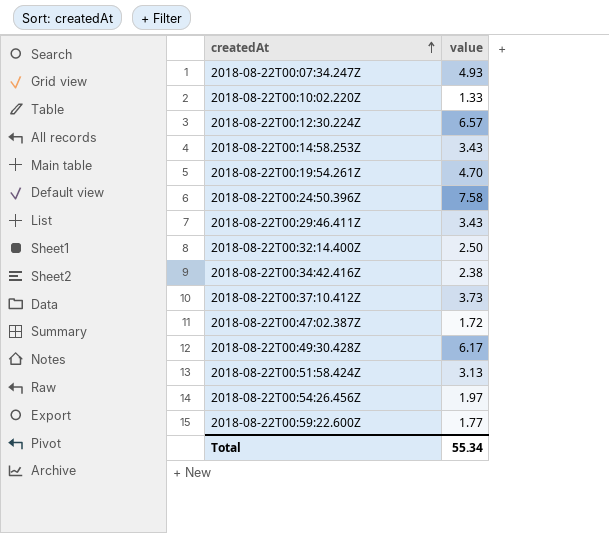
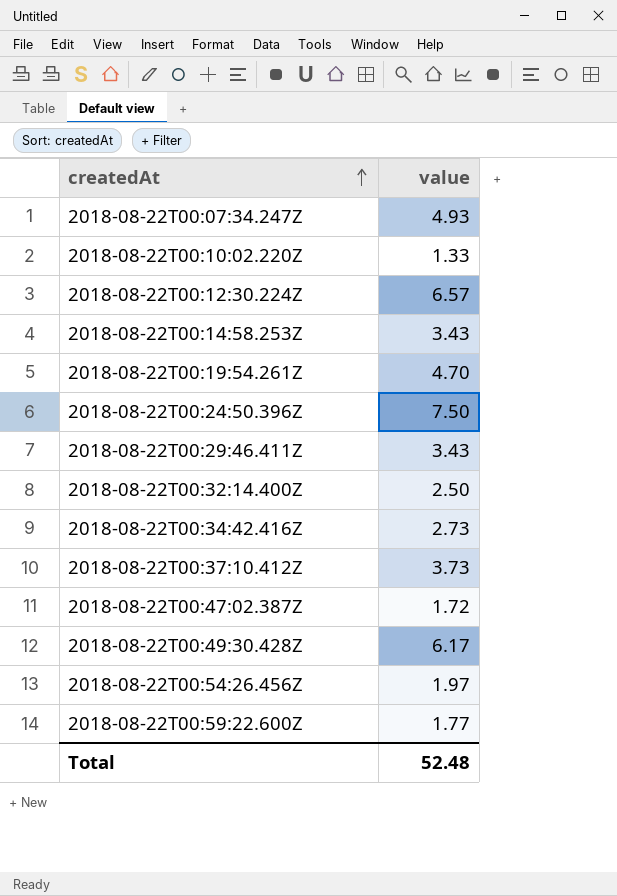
row 2018-08-22T00:51:58.424Z: 3.13 -> none
2018-08-22T00:24:50.396Z | value: 7.58 -> 7.50
2018-08-22T00:34:42.416Z | value: 2.38 -> 2.73
Total | value: 55.34 -> 52.48

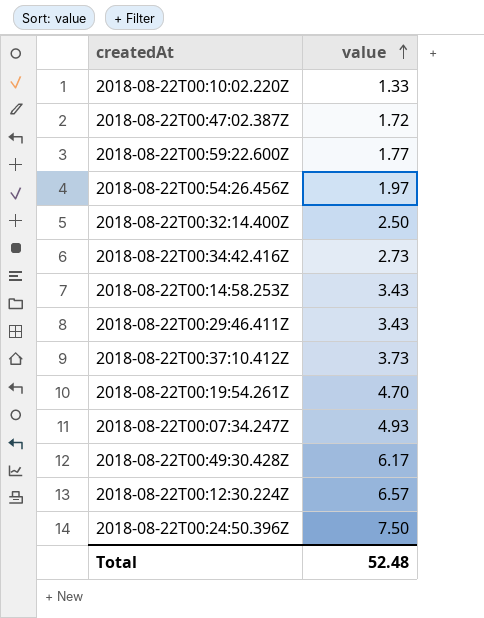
row order: createdAt ascending -> value ascending

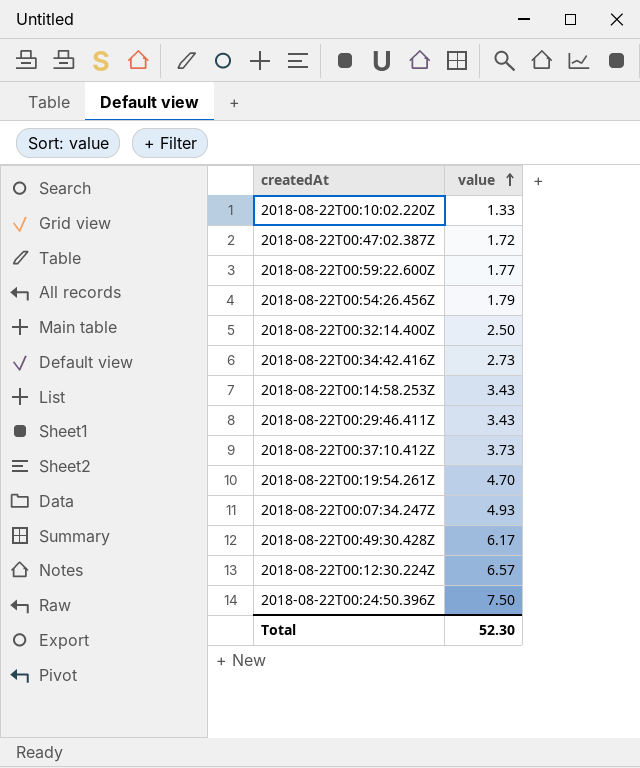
2018-08-22T00:54:26.456Z | value: 1.97 -> 1.79
Total | value: 52.48 -> 52.30

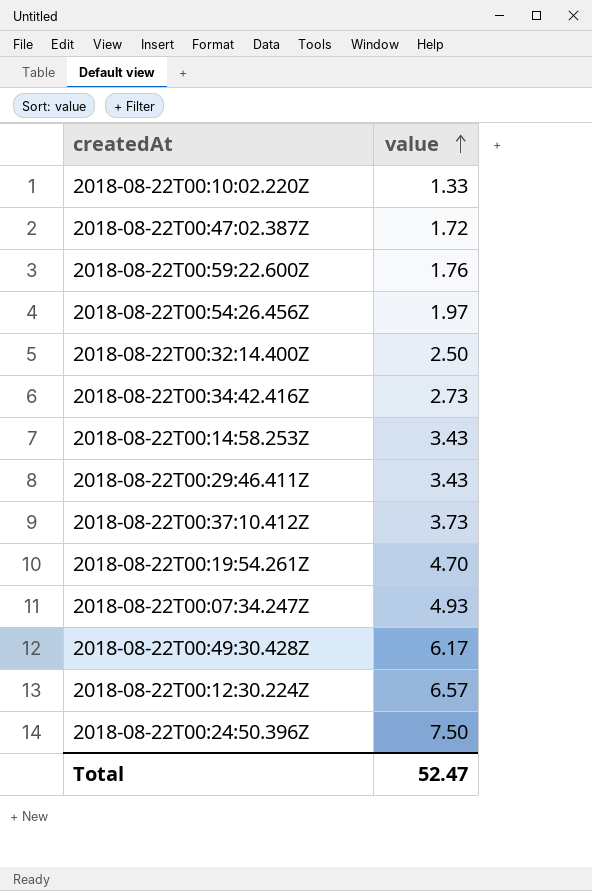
2018-08-22T00:59:22.600Z | value: 1.77 -> 1.76
2018-08-22T00:54:26.456Z | value: 1.79 -> 1.97
Total | value: 52.30 -> 52.47

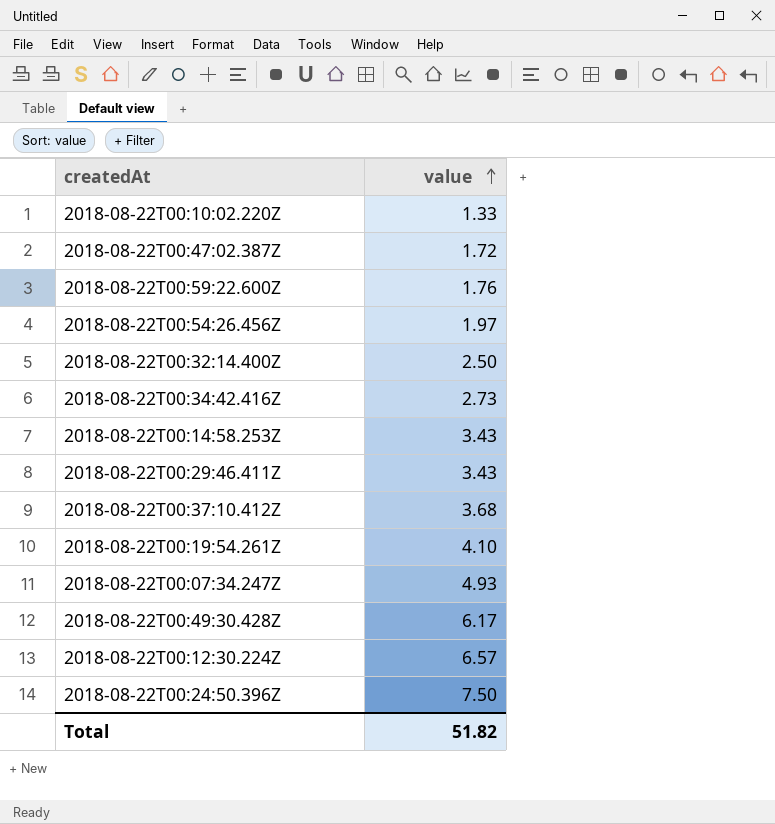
2018-08-22T00:37:10.412Z | value: 3.73 -> 3.68
2018-08-22T00:19:54.261Z | value: 4.70 -> 4.10
Total | value: 52.47 -> 51.82

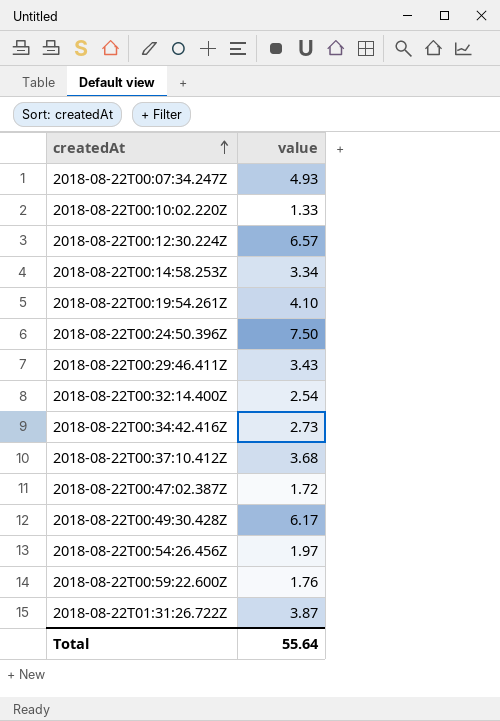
row order: value ascending -> createdAt ascending
2018-08-22T00:14:58.253Z | value: 3.43 -> 3.34
2018-08-22T00:32:14.400Z | value: 2.50 -> 2.54
row 2018-08-22T01:31:26.722Z: none -> 3.87
Total | value: 51.82 -> 55.64

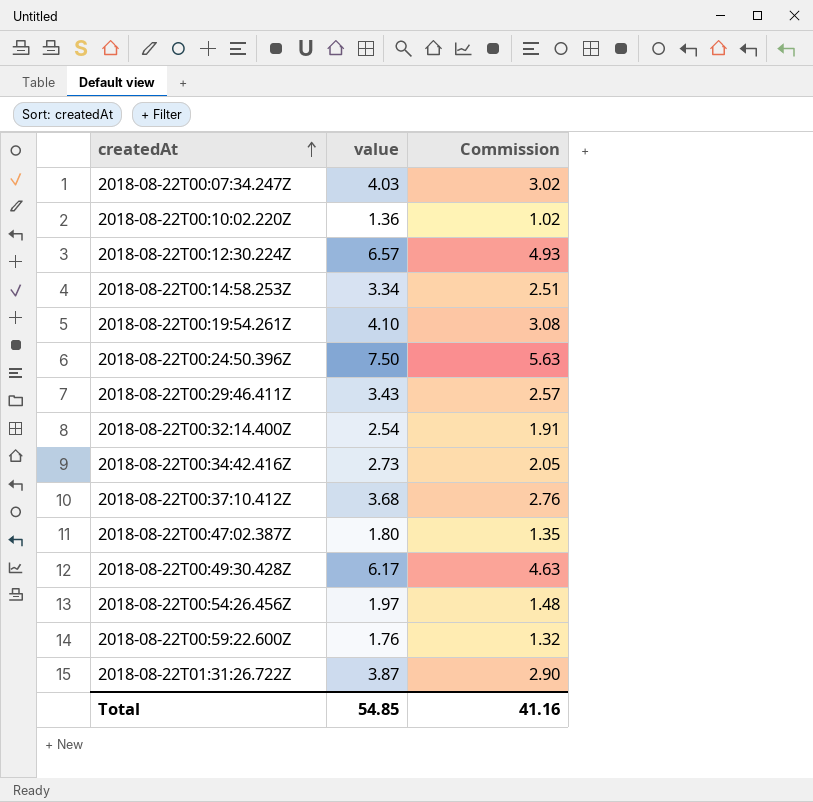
column Commission | formula: none -> [value] * 0.75
2018-08-22T00:07:34.247Z | value: 4.93 -> 4.03
2018-08-22T00:10:02.220Z | value: 1.33 -> 1.36
2018-08-22T00:47:02.387Z | value: 1.72 -> 1.80
Total | value: 55.64 -> 54.85

